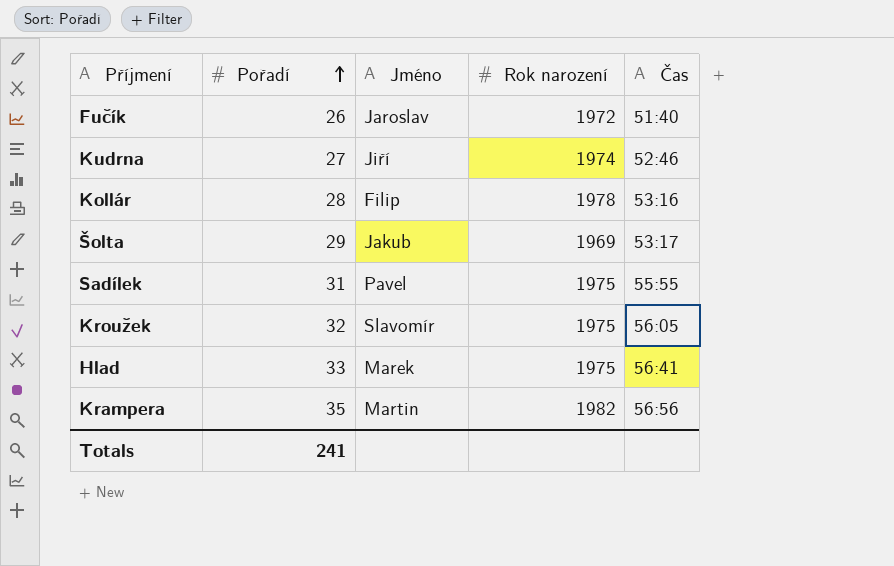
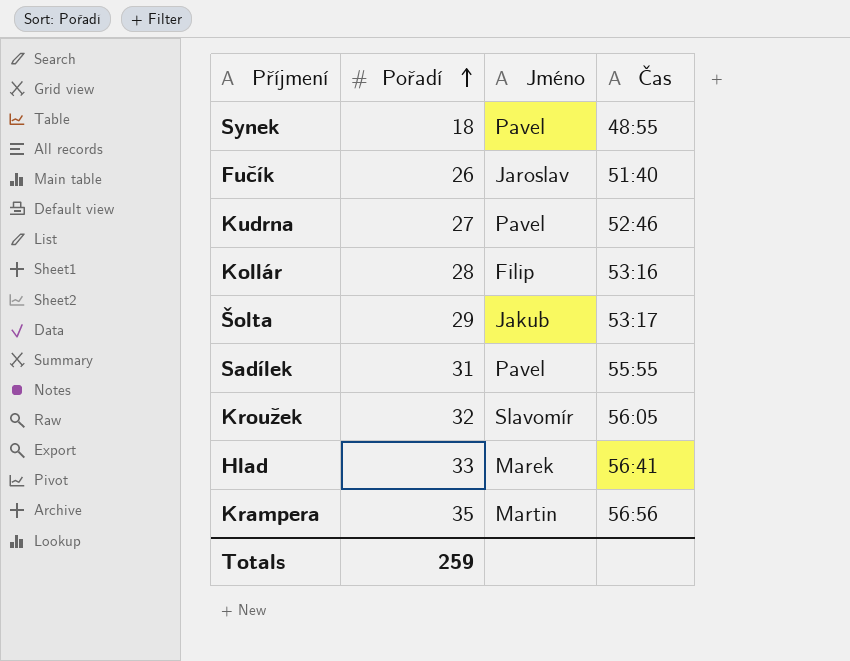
column Rok narození | position: 4 -> none
row Synek: none -> 18 | Pavel | 48:55
Kudrna | Jméno: Jiří -> Pavel
Totals | Pořadí: 241 -> 259

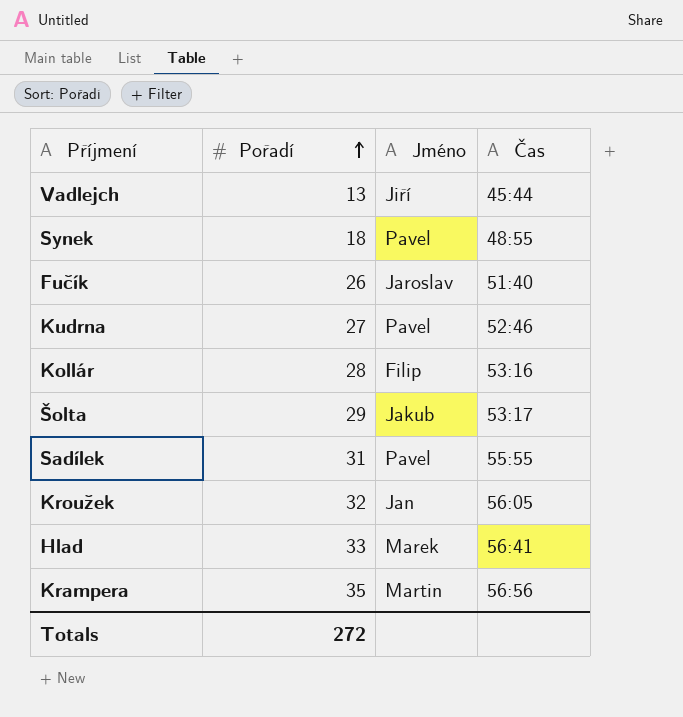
row Vadlejch: none -> 13 | Jiří | 45:44
Kroužek | Jméno: Slavomír -> Jan
Totals | Pořadí: 259 -> 272

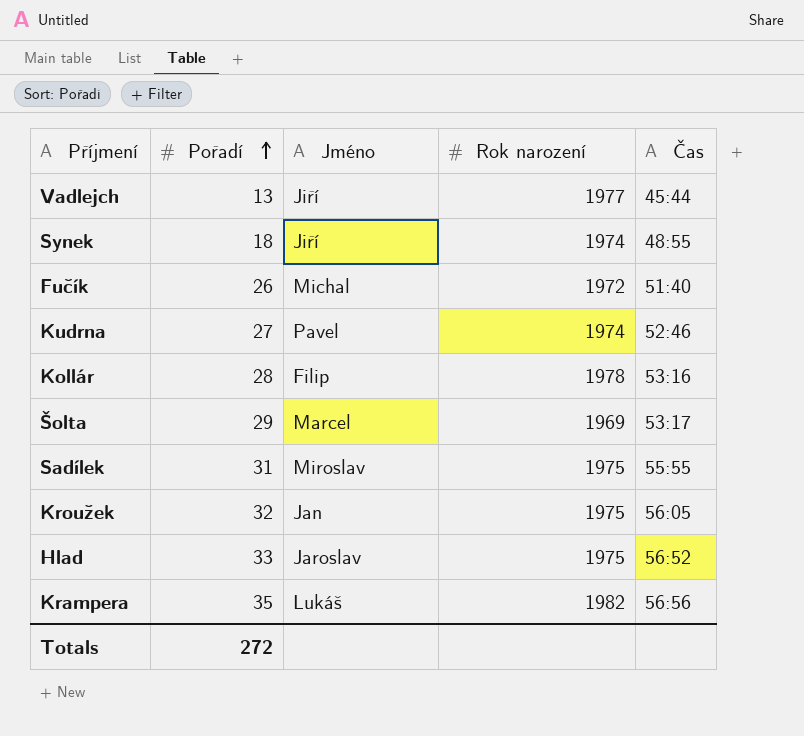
column Rok narození | position: none -> 4
Synek | Jméno: Pavel -> Jiří
Fučík | Jméno: Jaroslav -> Michal
Šolta | Jméno: Jakub -> Marcel
Sadílek | Jméno: Pavel -> Miroslav
Hlad | Jméno: Marek -> Jaroslav
Hlad | Čas: 56:41 -> 56:52
Krampera | Jméno: Martin -> Lukáš

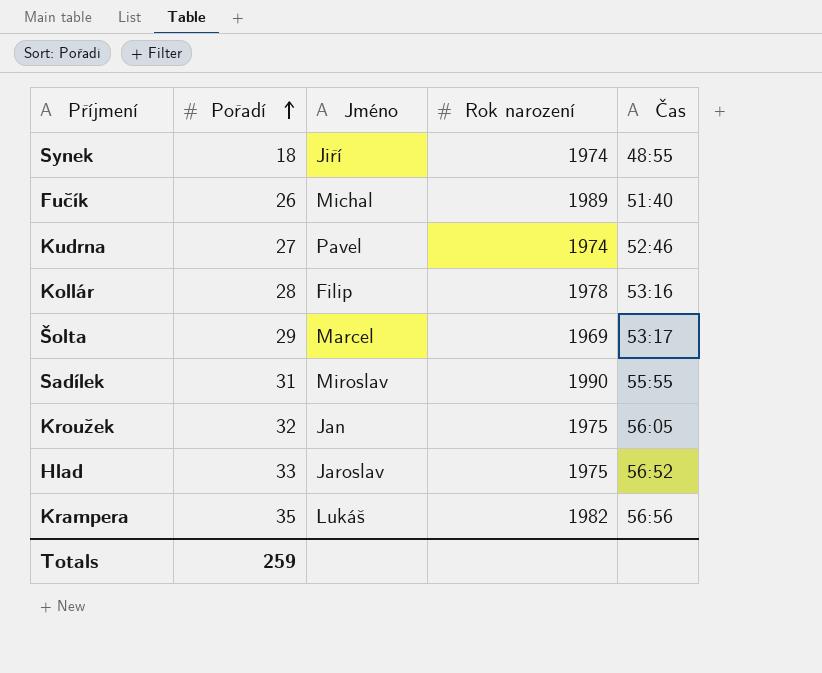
row Vadlejch: 13 | Jiří | 1977 | 45:44 -> none
Fučík | Rok narození: 1972 -> 1989
Sadílek | Rok narození: 1975 -> 1990
Totals | Pořadí: 272 -> 259

